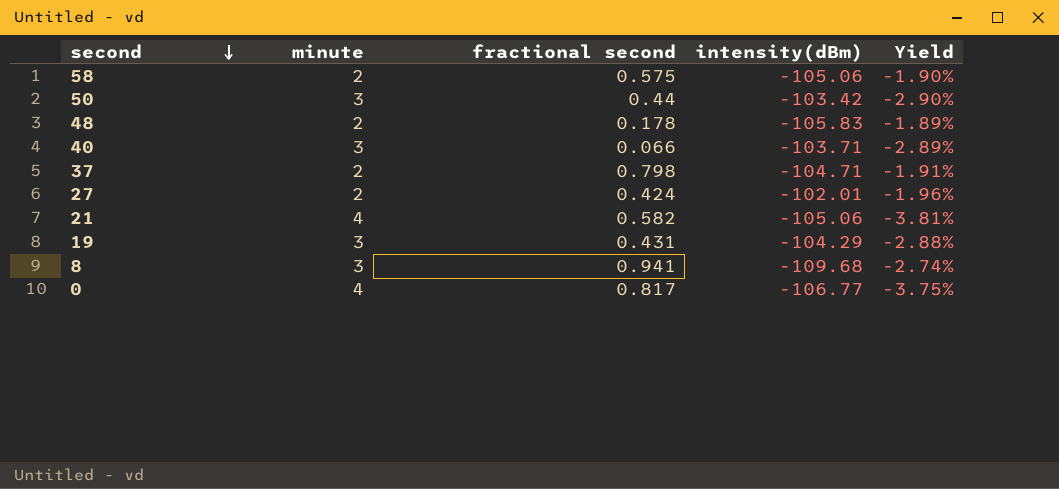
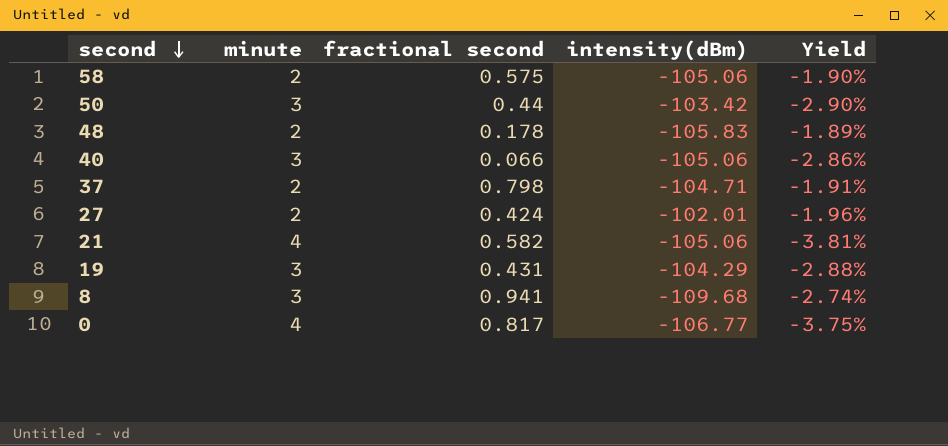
40 | intensity(dBm): -103.71 -> -105.06
40 | Yield: -2.89% -> -2.86%

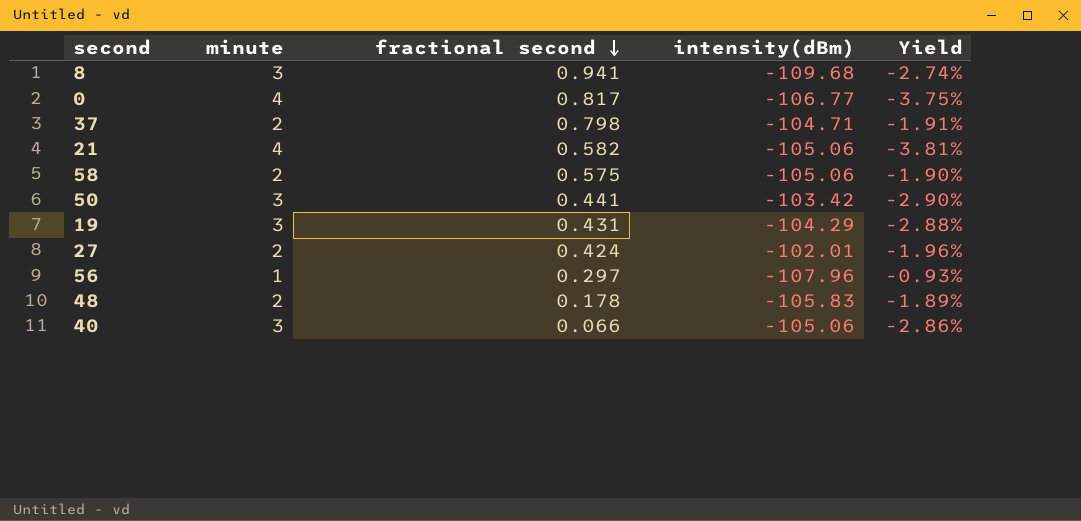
row order: second descending -> fractional second descending
50 | fractional second: 0.44 -> 0.441
row 56: none -> 1 | 0.297 | -107.96 | -0.93%

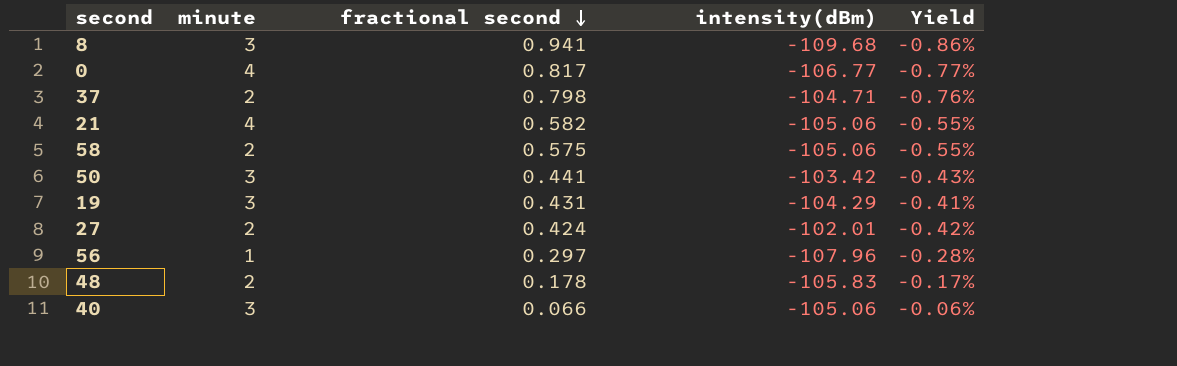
column Yield | formula: [minute] / [intensity(dBm)] -> [fractional second] / [intensity(dBm)]

